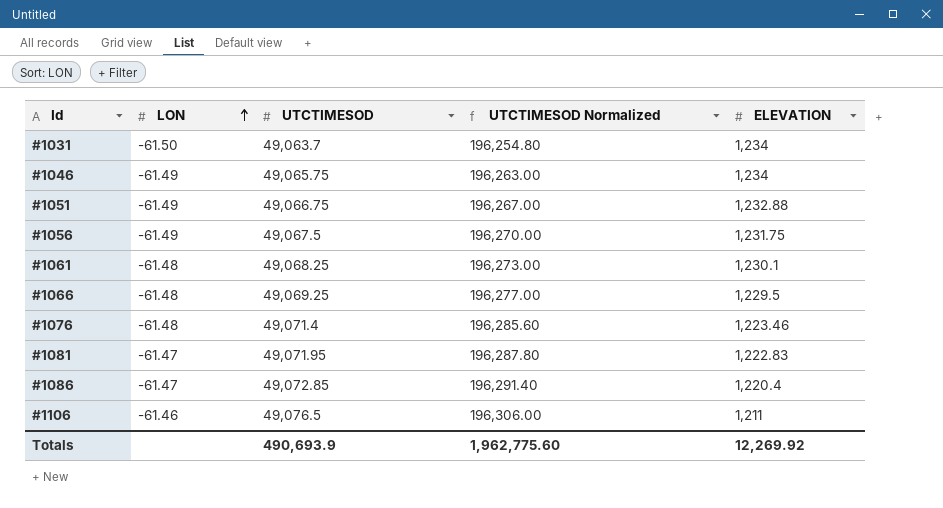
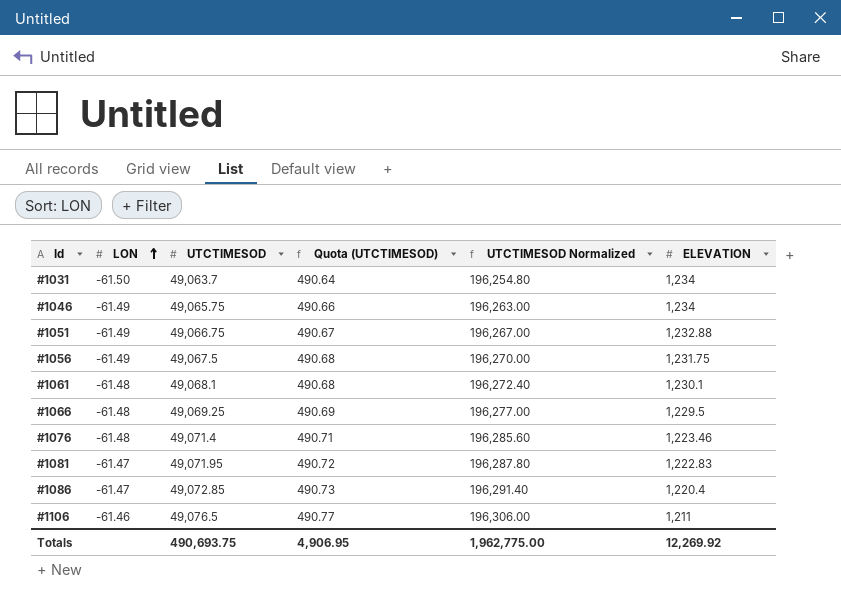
column Quota (UTCTIMESOD) | formula: none -> [UTCTIMESOD] * 0.01
#1061 | UTCTIMESOD: 49,068.25 -> 49,068.1
#1061 | UTCTIMESOD Normalized: 196,273.00 -> 196,272.40
Totals | UTCTIMESOD: 490,693.9 -> 490,693.75
Totals | UTCTIMESOD Normalized: 1,962,775.60 -> 1,962,775.00

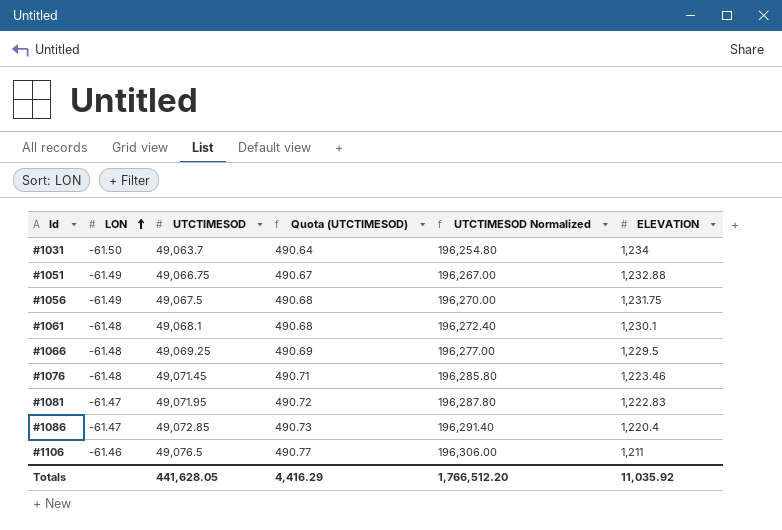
row #1046: -61.49 | 49,065.75 | 490.66 | 196,263.00 | 1,234 -> none
#1076 | UTCTIMESOD: 49,071.4 -> 49,071.45
#1076 | UTCTIMESOD Normalized: 196,285.60 -> 196,285.80
Totals | UTCTIMESOD: 490,693.75 -> 441,628.05
Totals | Quota (UTCTIMESOD): 4,906.95 -> 4,416.29
Totals | UTCTIMESOD Normalized: 1,962,775.00 -> 1,766,512.20
Totals | ELEVATION: 12,269.92 -> 11,035.92

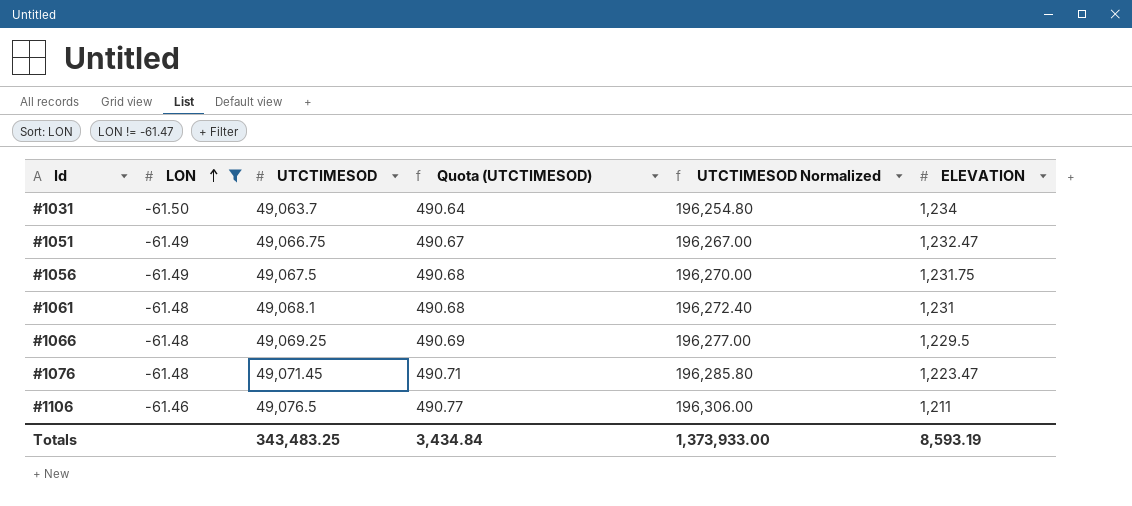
filter: none -> LON != -61.47
#1051 | ELEVATION: 1,232.88 -> 1,232.47
#1061 | ELEVATION: 1,230.1 -> 1,231
#1076 | ELEVATION: 1,223.46 -> 1,223.47
Totals | UTCTIMESOD: 441,628.05 -> 343,483.25
Totals | Quota (UTCTIMESOD): 4,416.29 -> 3,434.84
Totals | UTCTIMESOD Normalized: 1,766,512.20 -> 1,373,933.00
Totals | ELEVATION: 11,035.92 -> 8,593.19

